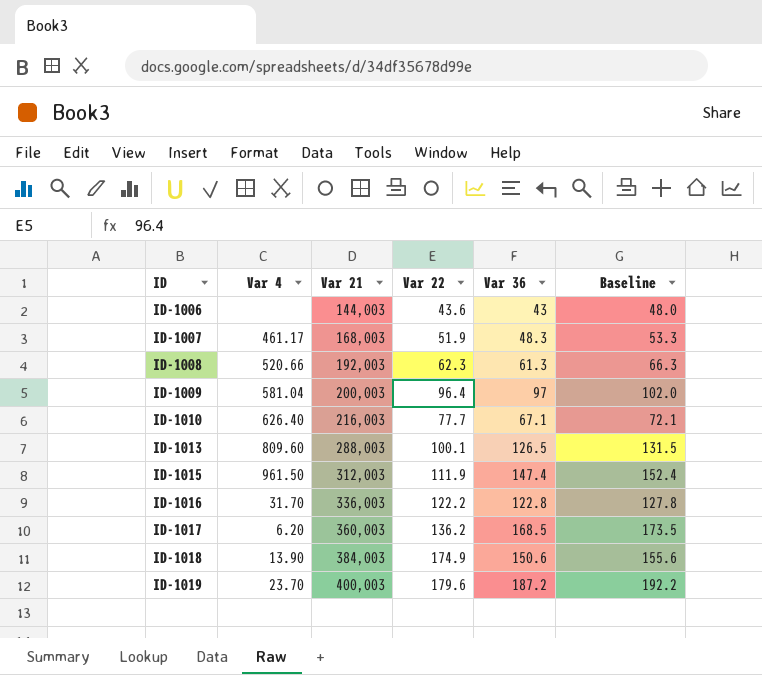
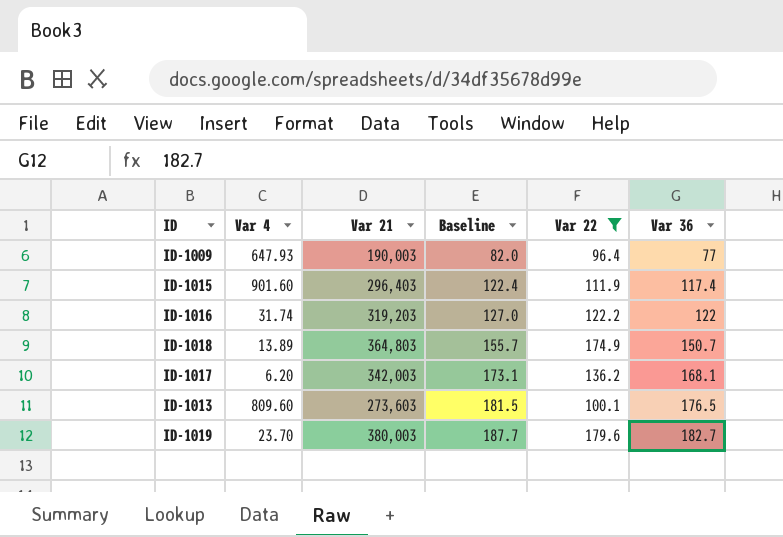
filter: none -> Var 22 >= 96.4
row order: ID ascending -> Baseline ascending
column Baseline | position: 6 -> 4
ID-1009 | Var 4: 581.04 -> 647.93
ID-1009 | Var 21: 200,003 -> 190,003
ID-1009 | Baseline: 102.0 -> 82.0
ID-1009 | Var 36: 97 -> 77
ID-1015 | Var 4: 961.50 -> 901.60
ID-1015 | Var 21: 312,003 -> 296,403
ID-1015 | Baseline: 152.4 -> 122.4
ID-1015 | Var 36: 147.4 -> 117.4
ID-1016 | Var 4: 31.70 -> 31.74
ID-1016 | Var 21: 336,003 -> 319,203
ID-1016 | Baseline: 127.8 -> 127.0
ID-1016 | Var 36: 122.8 -> 122
ID-1018 | Var 4: 13.90 -> 13.89
ID-1018 | Var 21: 384,003 -> 364,803
ID-1018 | Baseline: 155.6 -> 155.7
ID-1018 | Var 36: 150.6 -> 150.7
ID-1017 | Var 21: 360,003 -> 342,003
ID-1017 | Baseline: 173.5 -> 173.1
ID-1017 | Var 36: 168.5 -> 168.1
ID-1013 | Var 21: 288,003 -> 273,603
ID-1013 | Baseline: 131.5 -> 181.5
ID-1013 | Var 36: 126.5 -> 176.5
ID-1019 | Var 21: 400,003 -> 380,003
ID-1019 | Baseline: 192.2 -> 187.7
ID-1019 | Var 36: 187.2 -> 182.7

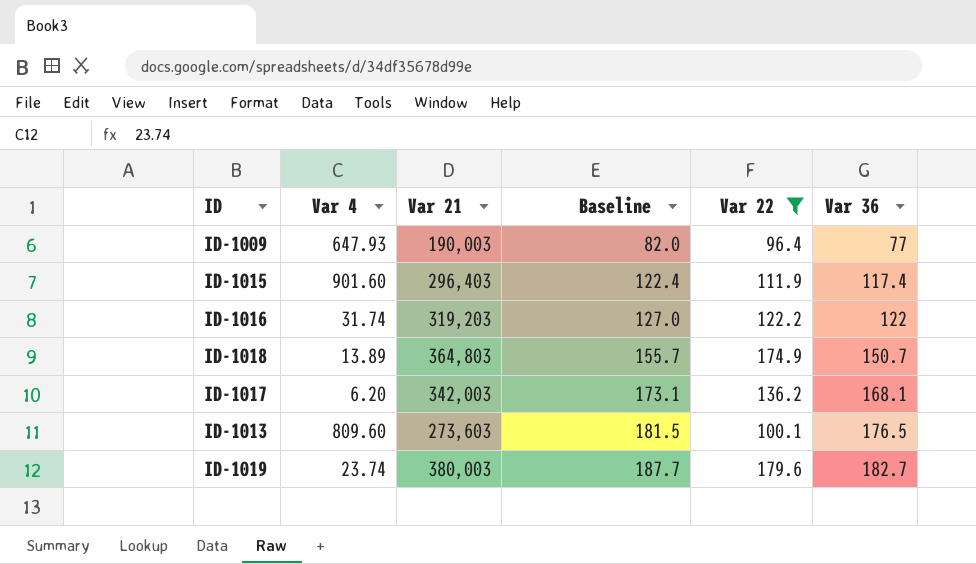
ID-1019 | Var 4: 23.70 -> 23.74

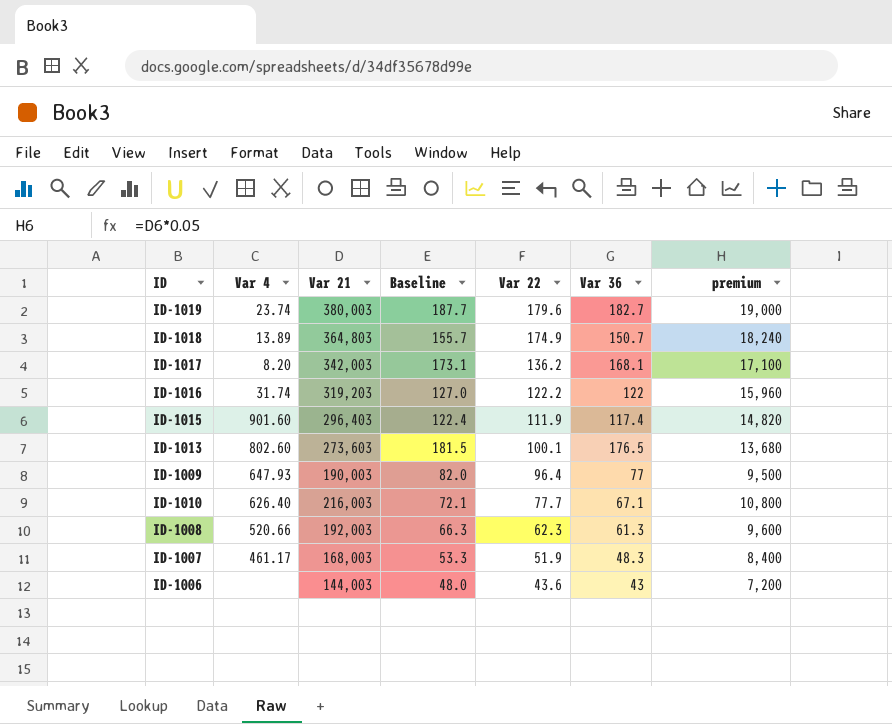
filter: Var 22 >= 96.4 -> none
row order: Baseline ascending -> Var 22 descending
column premium | formula: none -> [Var 21] * 0.05
ID-1017 | Var 4: 6.20 -> 8.20
ID-1013 | Var 4: 809.60 -> 802.60

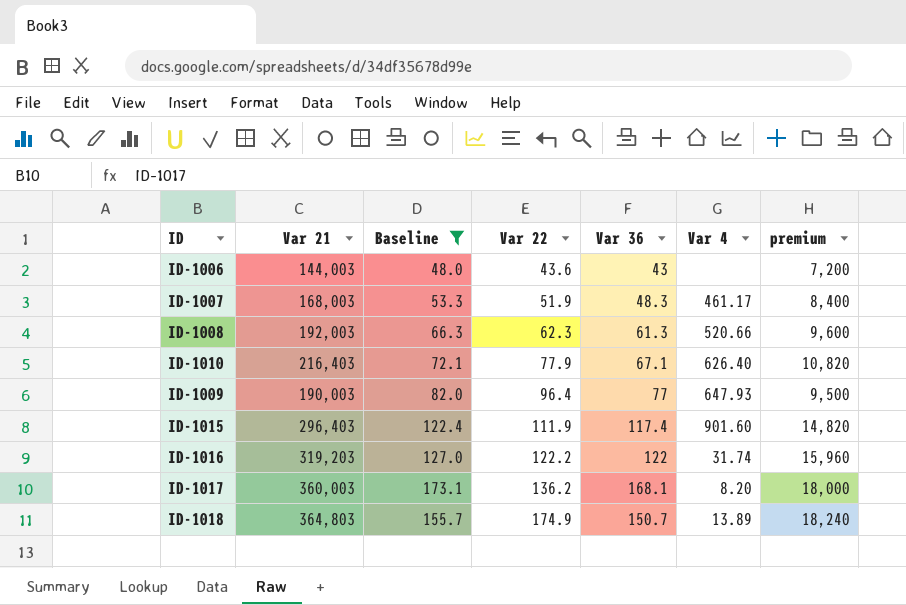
filter: none -> Baseline <= 173.1
row order: Var 22 descending -> Var 22 ascending
column Var 4 | position: 2 -> 6
ID-1010 | Var 21: 216,003 -> 216,403
ID-1010 | Var 22: 77.7 -> 77.9
ID-1010 | premium: 10,800 -> 10,820
ID-1017 | Var 21: 342,003 -> 360,003
ID-1017 | premium: 17,100 -> 18,000

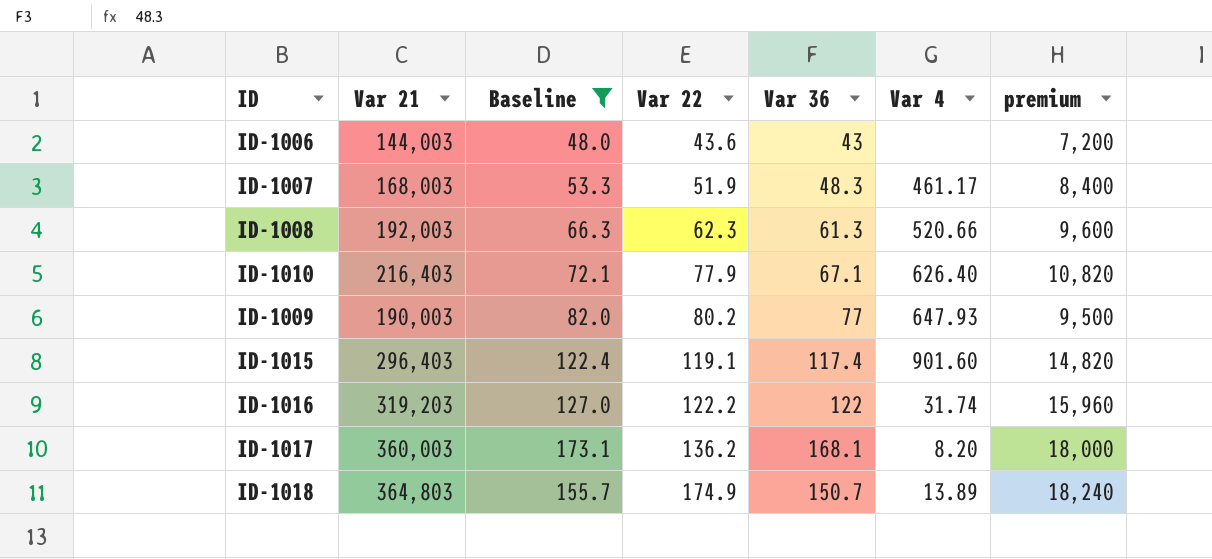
ID-1009 | Var 22: 96.4 -> 80.2
ID-1015 | Var 22: 111.9 -> 119.1

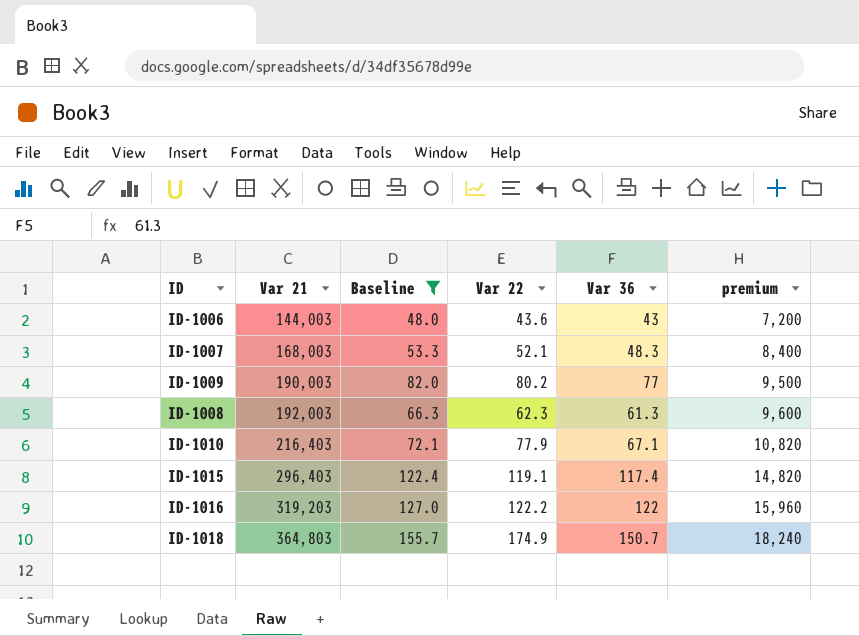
row order: Var 22 ascending -> Var 21 ascending
column Var 4 | position: 6 -> none
row ID-1017: 360,003 | 173.1 | 136.2 | 168.1 | 8.20 | 18,000 -> none
ID-1007 | Var 22: 51.9 -> 52.1

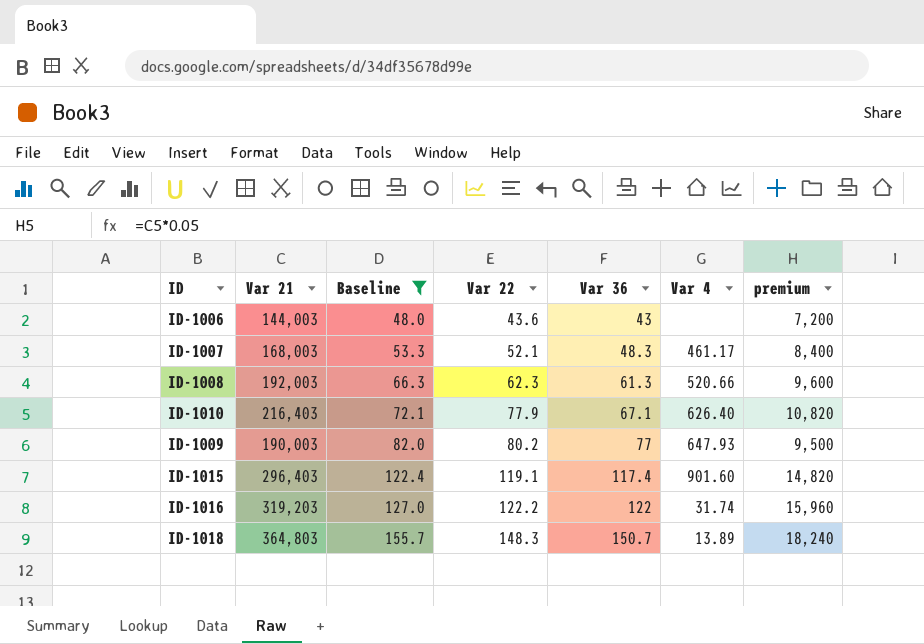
row order: Var 21 ascending -> Baseline ascending
column Var 4 | position: none -> 6
ID-1018 | Var 22: 174.9 -> 148.3

